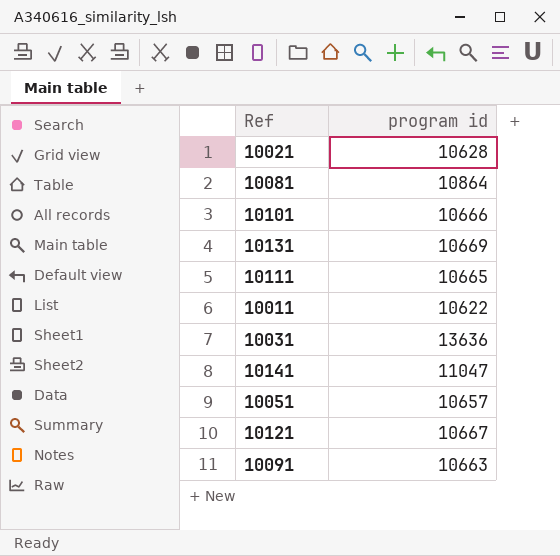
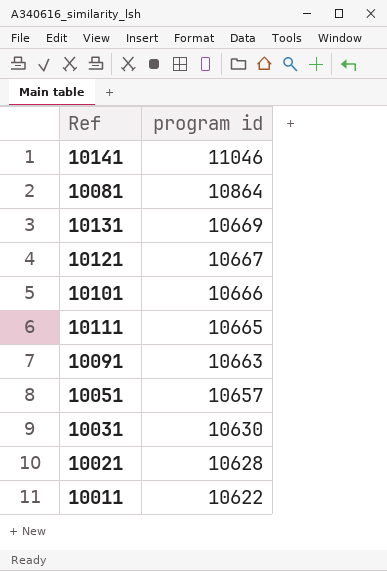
row order: none -> program id descending
10141 | program id: 11047 -> 11046
10031 | program id: 13636 -> 10630

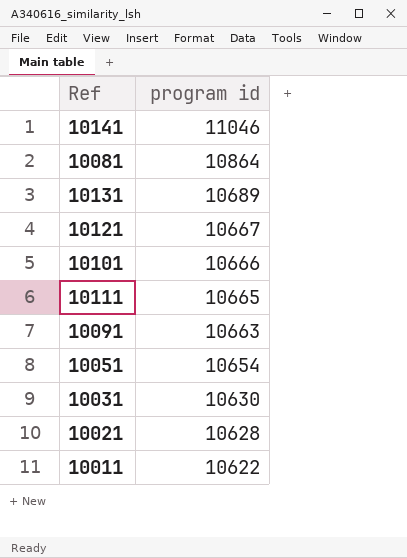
10131 | program id: 10669 -> 10689
10051 | program id: 10657 -> 10654

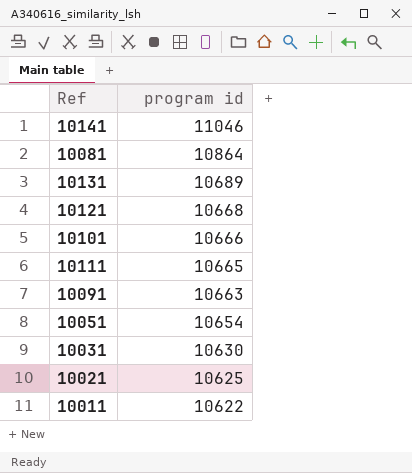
10121 | program id: 10667 -> 10668
10021 | program id: 10628 -> 10625

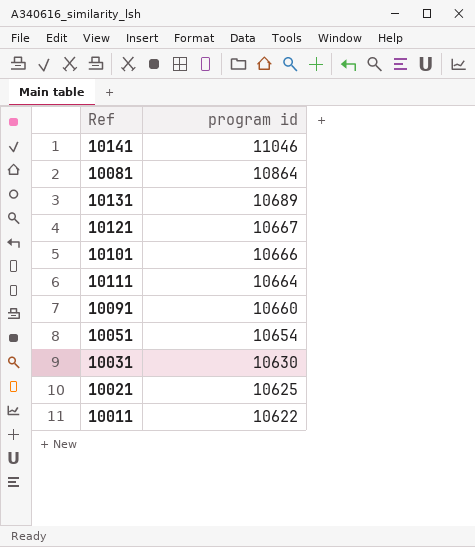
10121 | program id: 10668 -> 10667
10111 | program id: 10665 -> 10664
10091 | program id: 10663 -> 10660

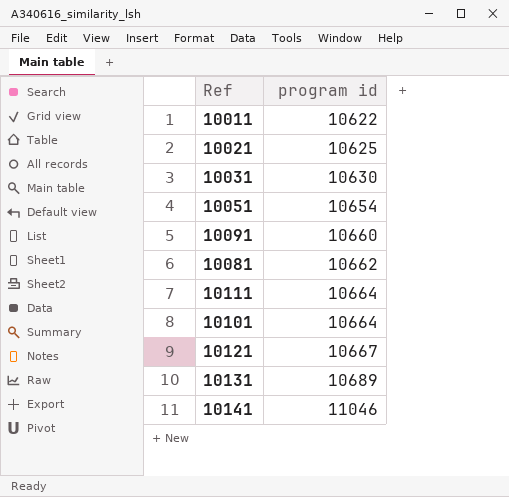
row order: program id descending -> program id ascending
10081 | program id: 10864 -> 10662
10101 | program id: 10666 -> 10664

